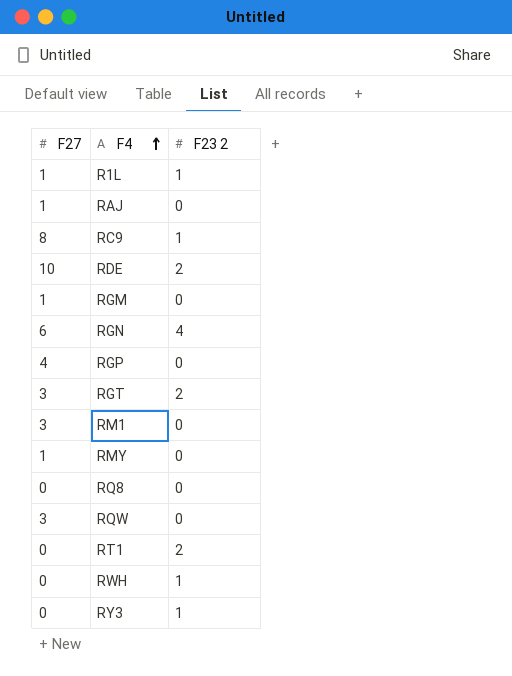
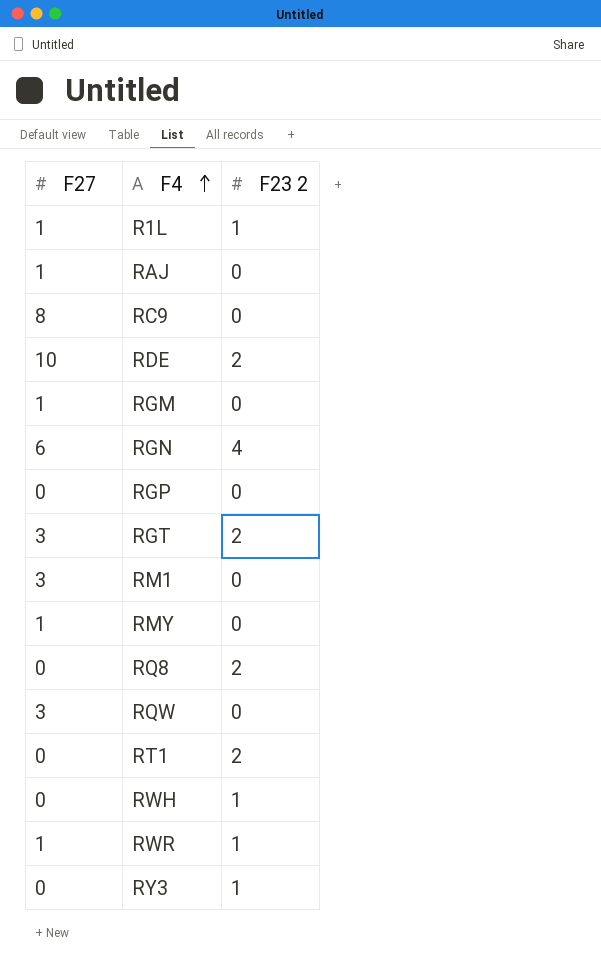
RC9 | F23 2: 1 -> 0
RGP | F27: 4 -> 0
RQ8 | F23 2: 0 -> 2
row RWR: none -> 1 | 1

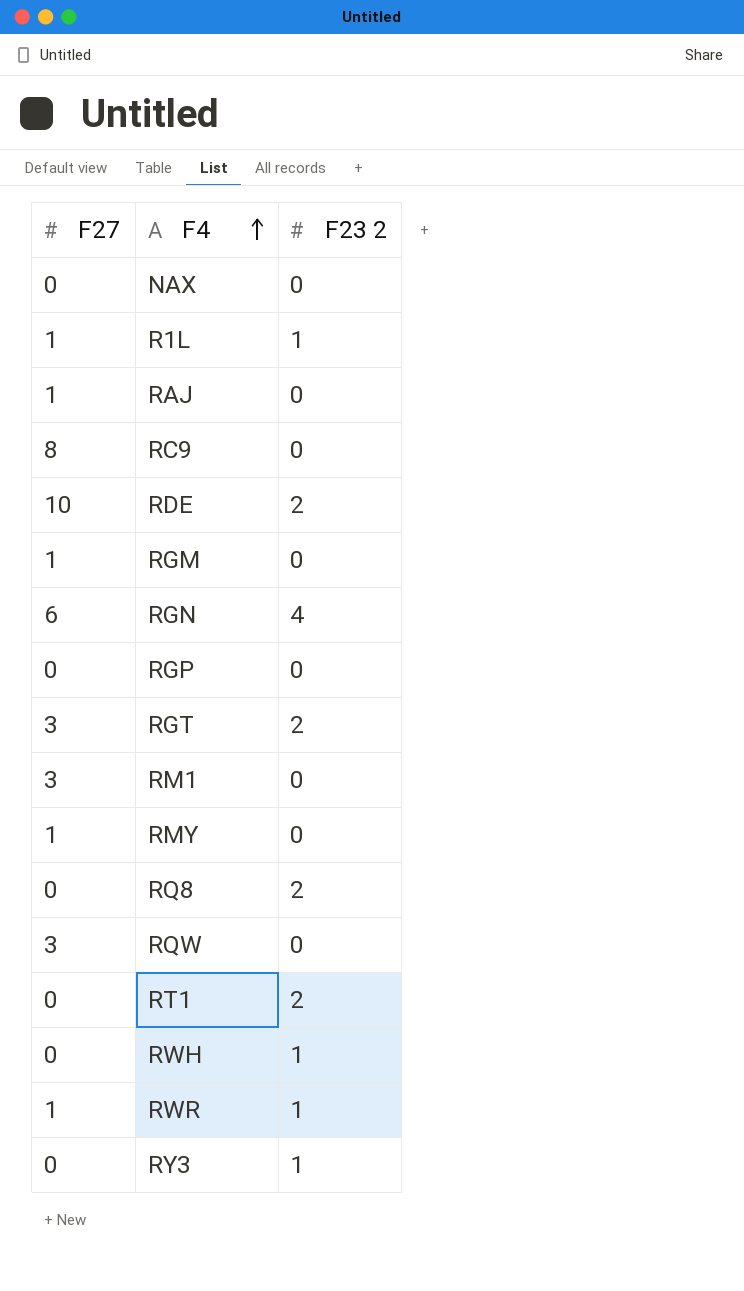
row NAX: none -> 0 | 0

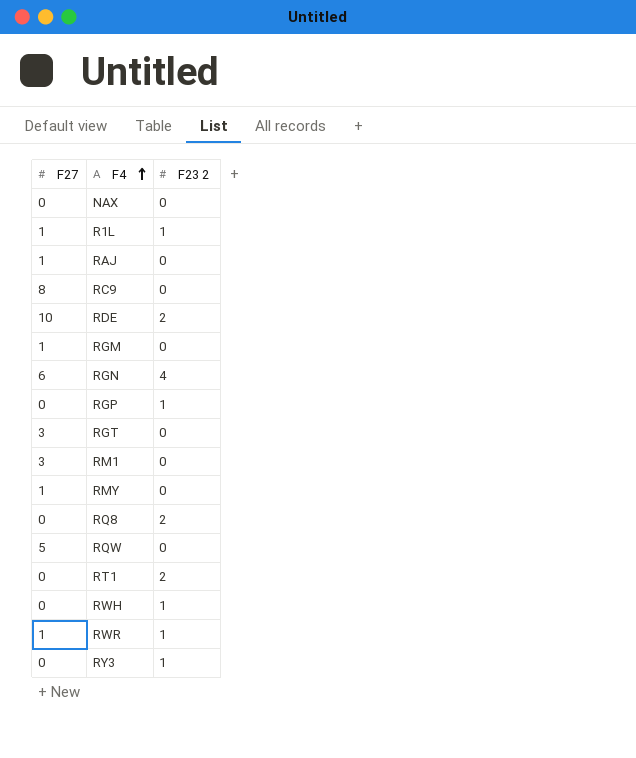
RGP | F23 2: 0 -> 1
RGT | F23 2: 2 -> 0
RQW | F27: 3 -> 5

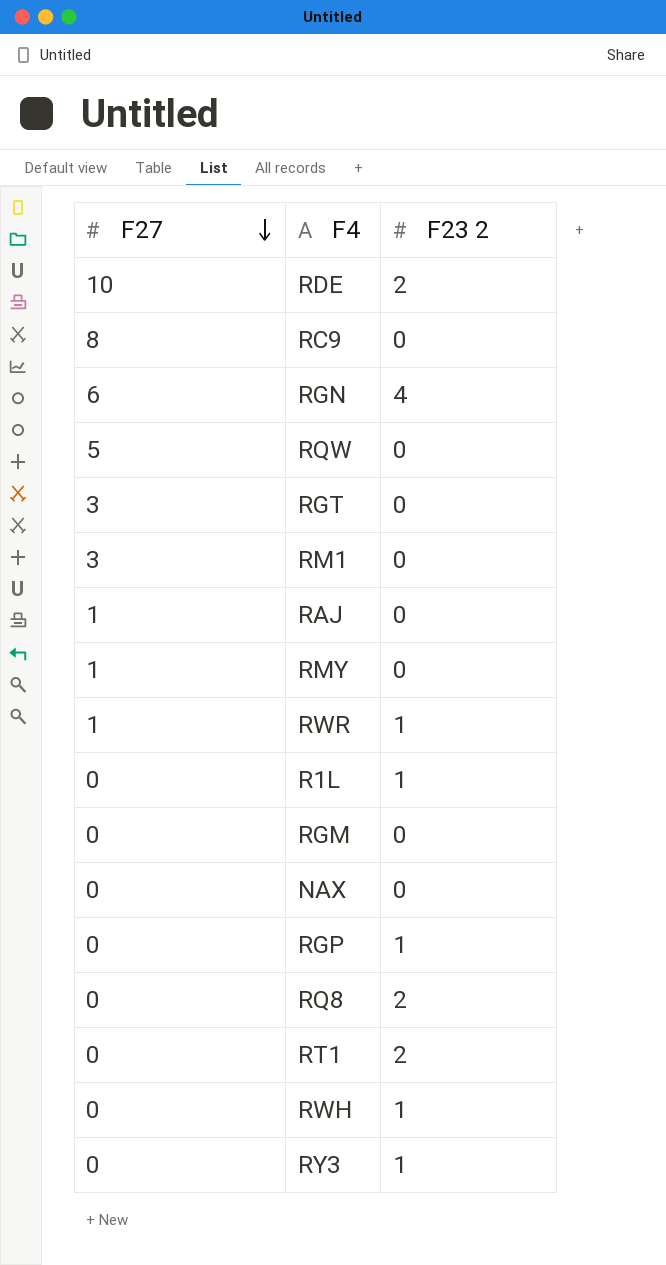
row order: F4 ascending -> F27 descending
R1L | F27: 1 -> 0
RGM | F27: 1 -> 0

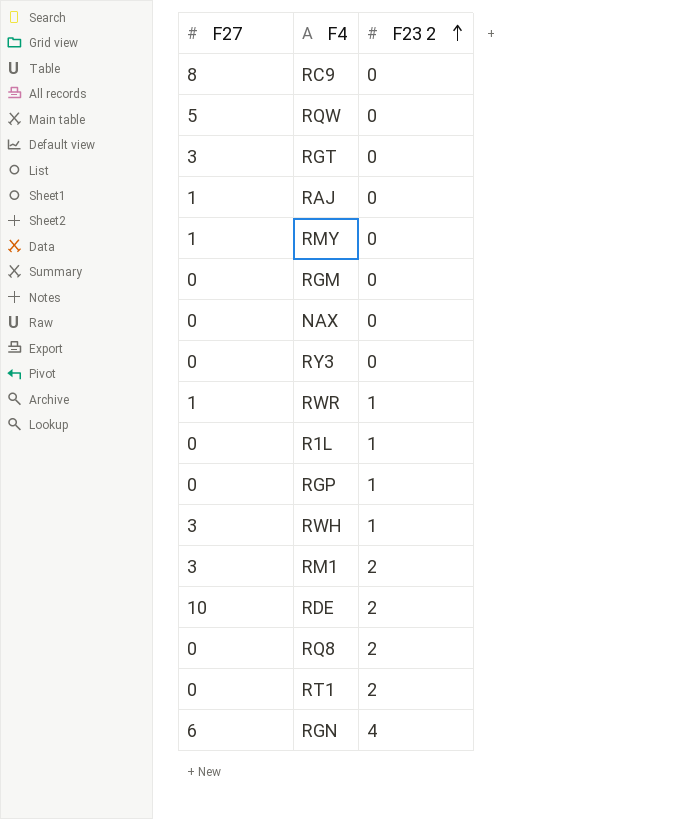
row order: F27 descending -> F23 2 ascending
RY3 | F23 2: 1 -> 0
RWH | F27: 0 -> 3
RM1 | F23 2: 0 -> 2

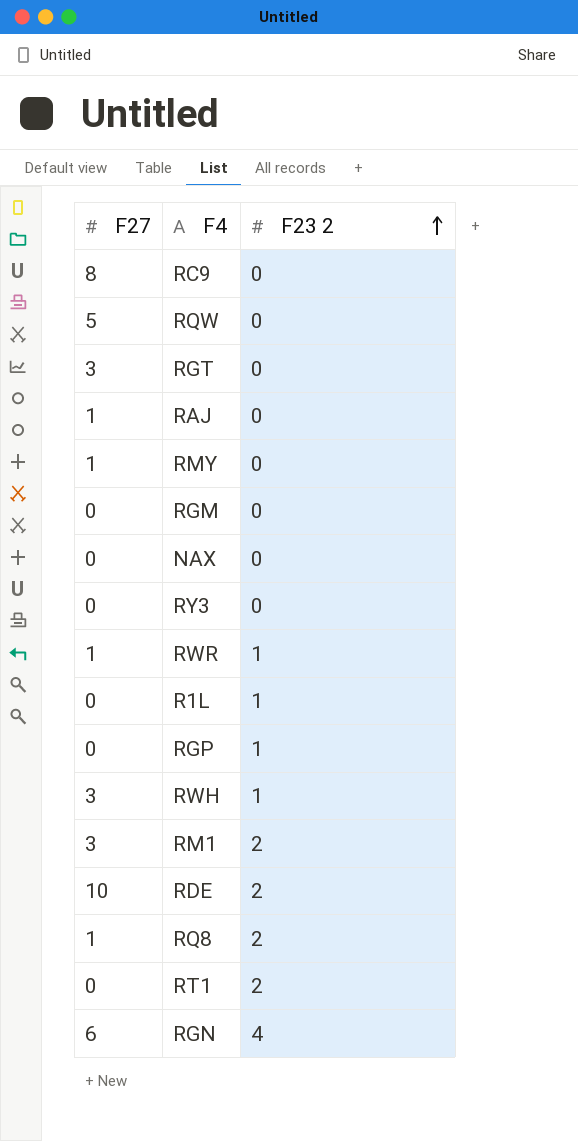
RQ8 | F27: 0 -> 1

